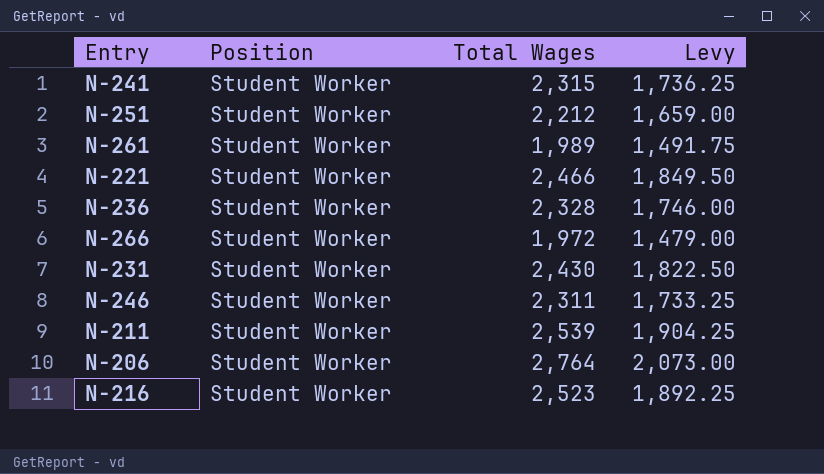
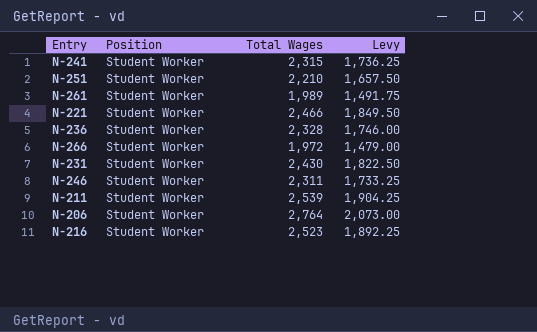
N-251 | Total Wages: 2,212 -> 2,210
N-251 | Levy: 1,659.00 -> 1,657.50

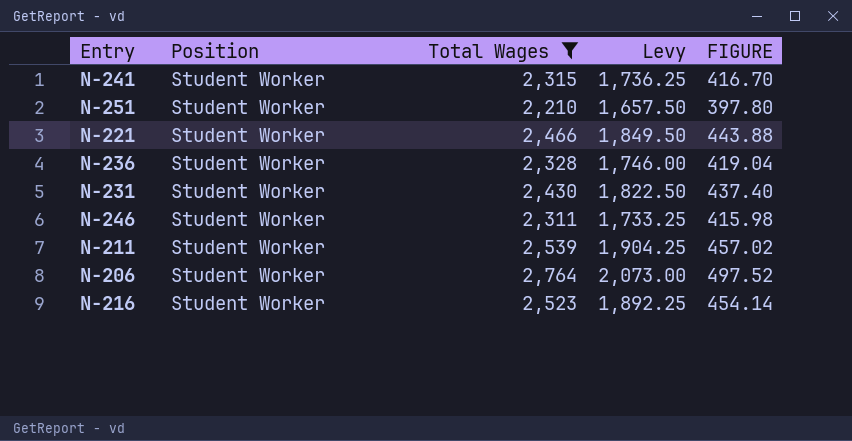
filter: none -> Total Wages >= 2,210
column FIGURE | formula: none -> [Total Wages] * 0.18

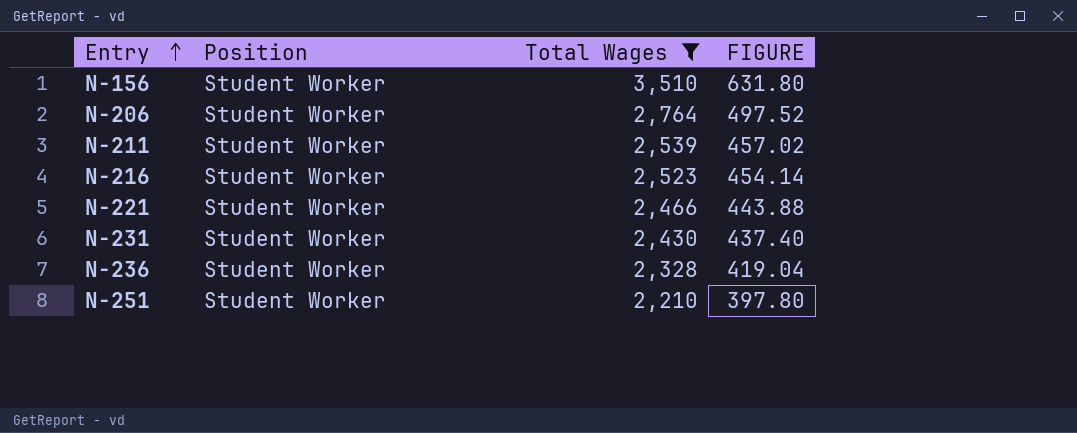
row order: none -> Entry ascending
column Levy | formula: [Total Wages] * 0.75 -> none
row N-241: Student Worker | 2,315 | 1,736.25 | 416.70 -> none
row N-246: Student Worker | 2,311 | 1,733.25 | 415.98 -> none
row N-156: none -> Student Worker | 3,510 | 631.80

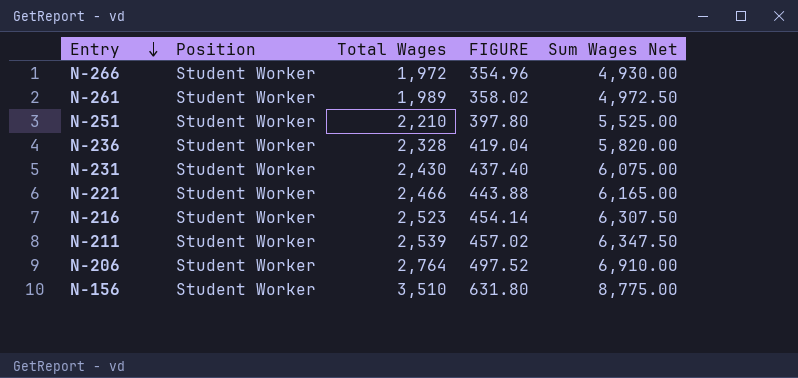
filter: Total Wages >= 2,210 -> none
row order: Entry ascending -> Entry descending
column Sum Wages Net | formula: none -> [Total Wages] * 2.5

